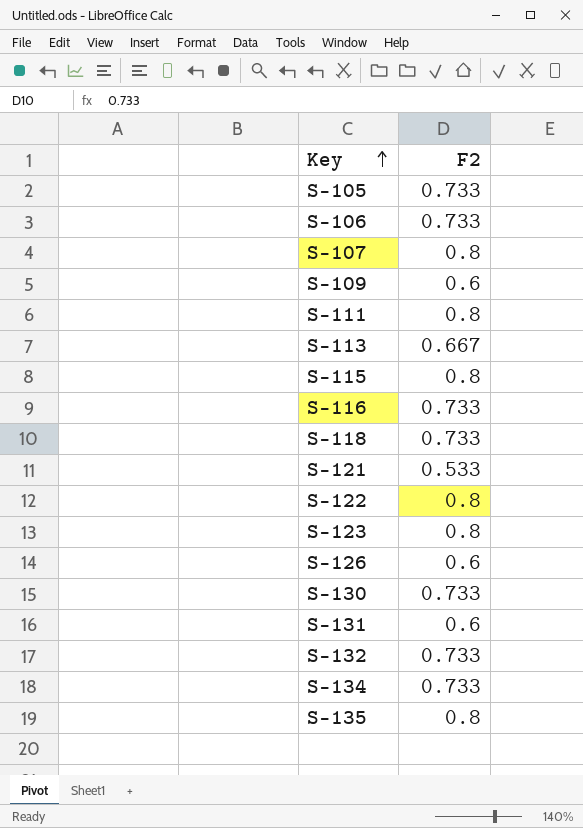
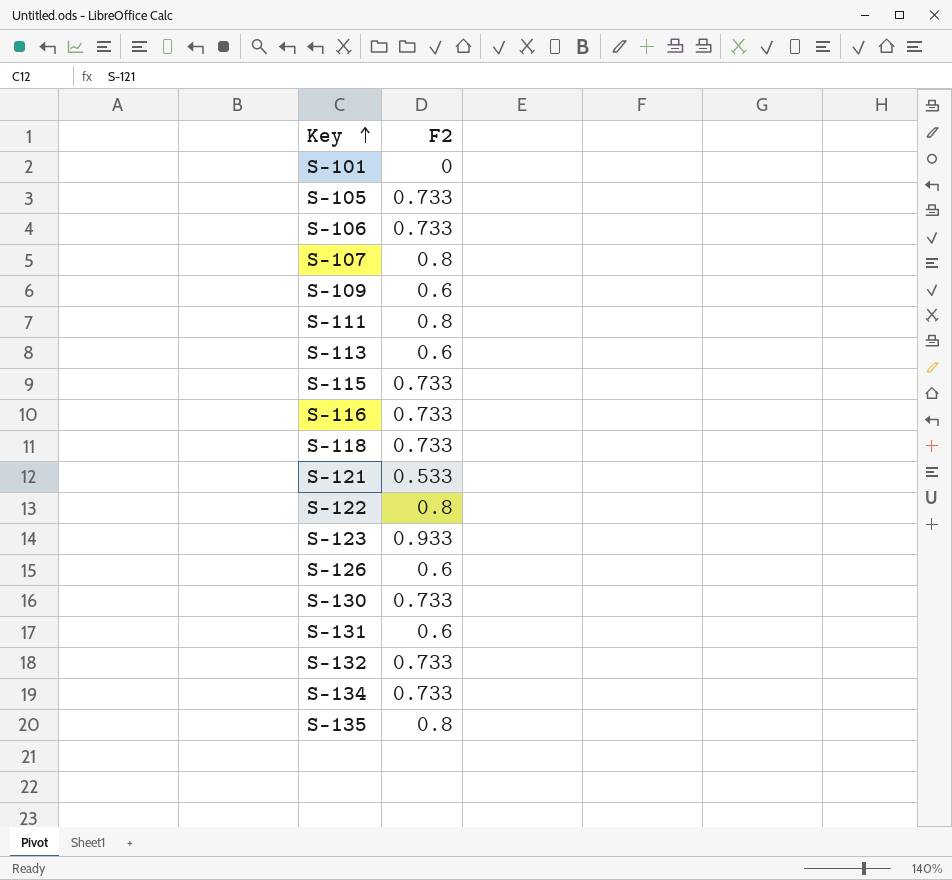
row S-101: none -> 0
S-113 | F2: 0.667 -> 0.6
S-115 | F2: 0.8 -> 0.733
S-123 | F2: 0.8 -> 0.933

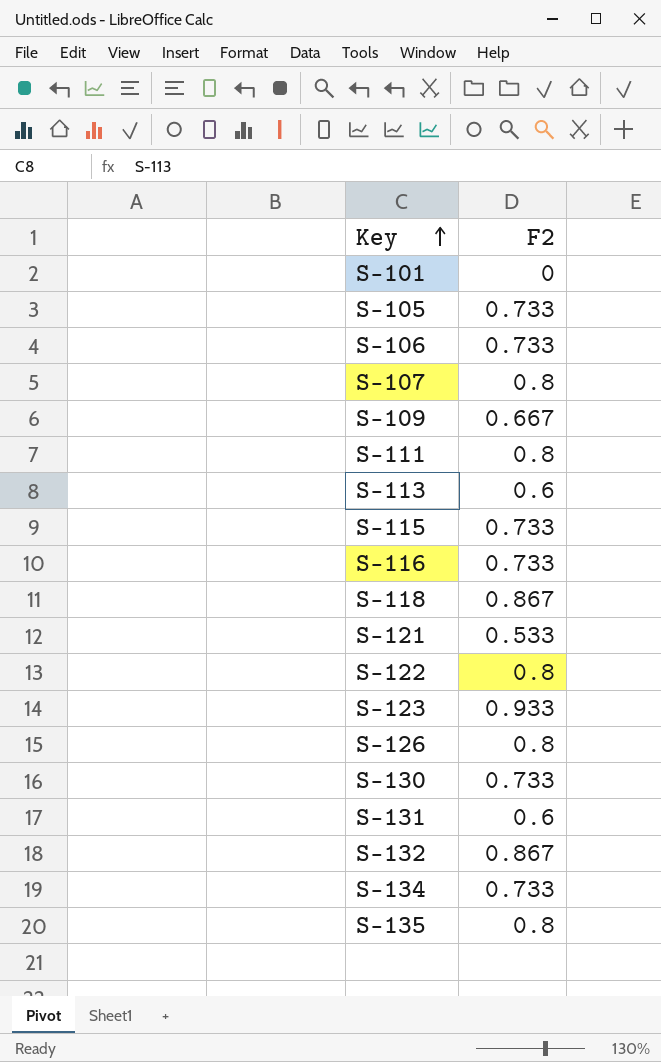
S-109 | F2: 0.6 -> 0.667
S-118 | F2: 0.733 -> 0.867
S-126 | F2: 0.6 -> 0.8
S-132 | F2: 0.733 -> 0.867

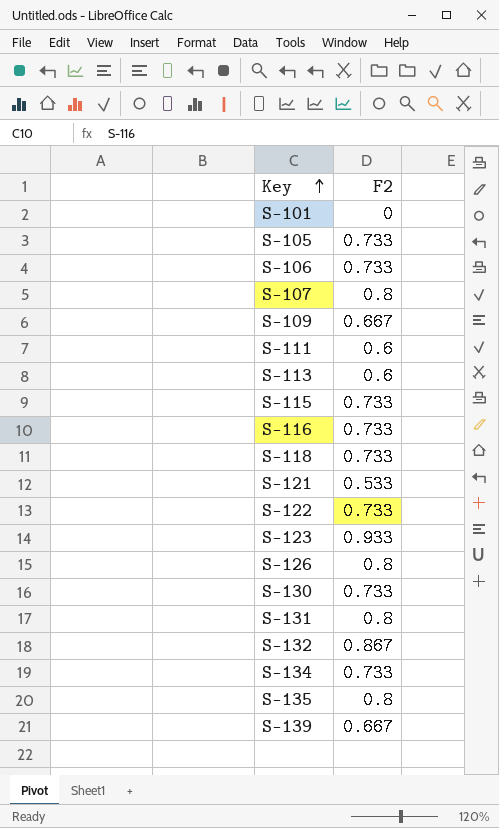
S-111 | F2: 0.8 -> 0.6
S-118 | F2: 0.867 -> 0.733
S-122 | F2: 0.8 -> 0.733
S-131 | F2: 0.6 -> 0.8
row S-139: none -> 0.667

